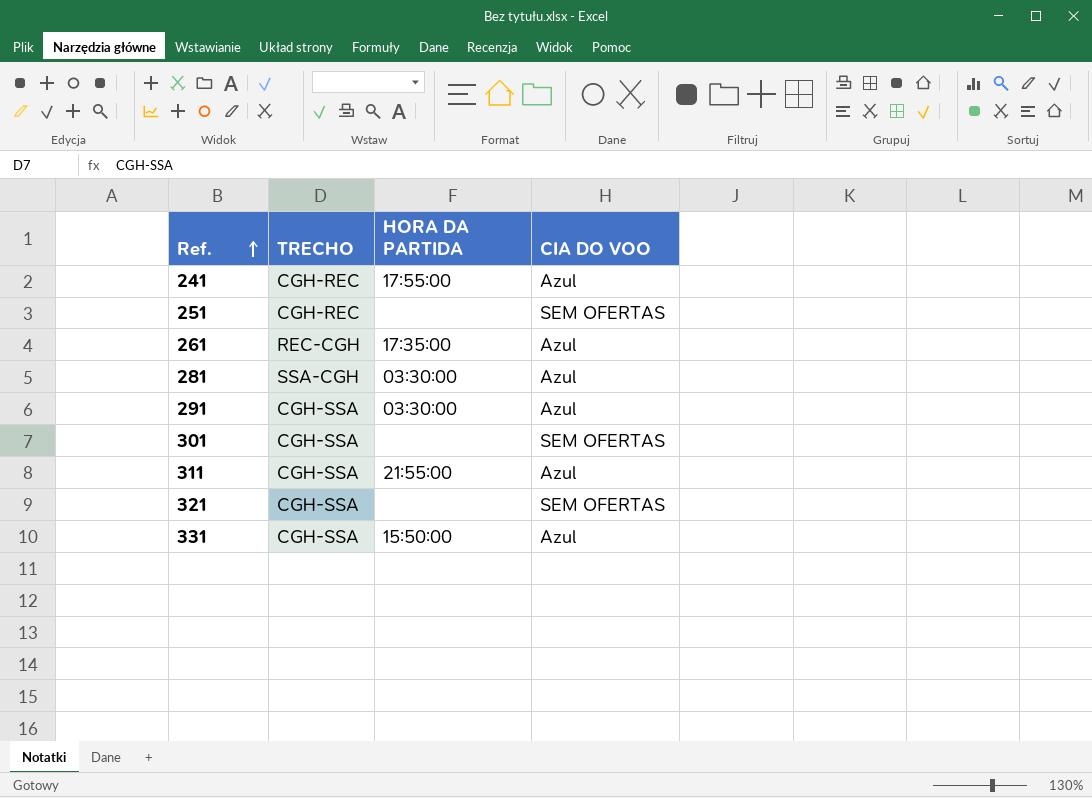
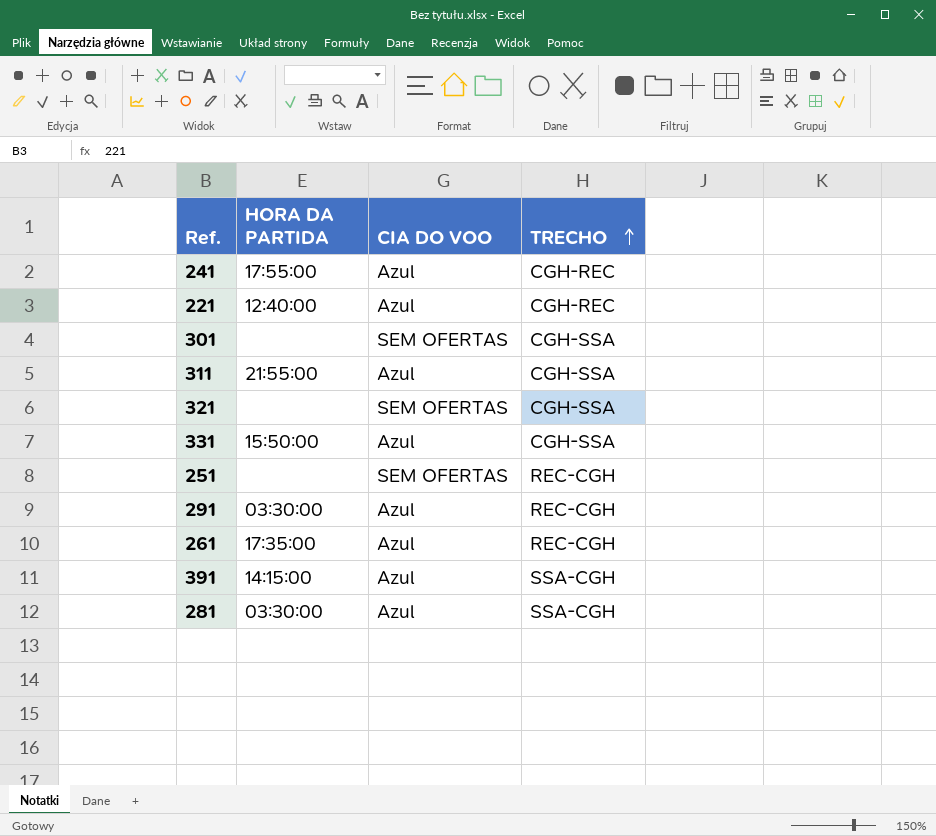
row order: Ref. ascending -> TRECHO ascending
column TRECHO | position: 2 -> 4
row 221: none -> 12:40:00 | Azul | CGH-REC
251 | TRECHO: CGH-REC -> REC-CGH
291 | TRECHO: CGH-SSA -> REC-CGH
row 391: none -> 14:15:00 | Azul | SSA-CGH

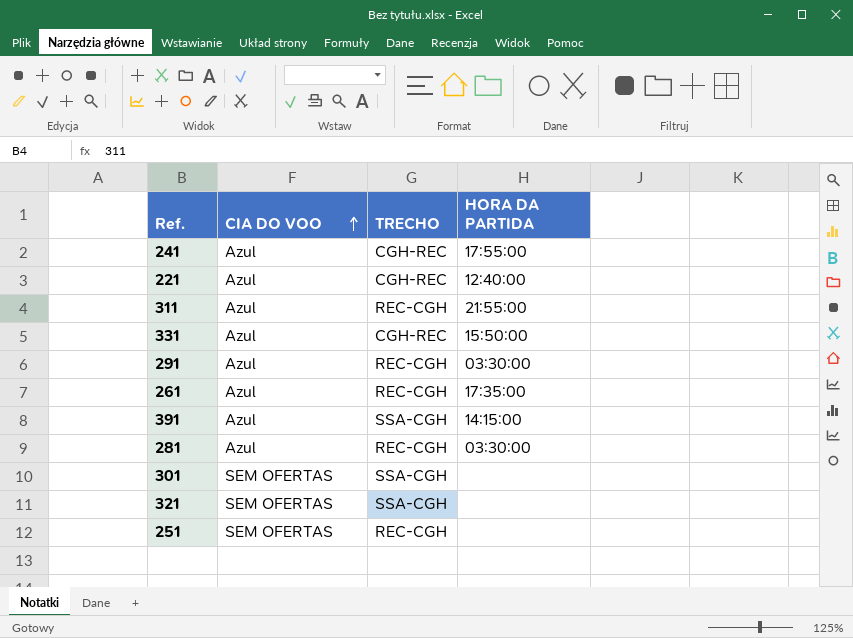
row order: TRECHO ascending -> CIA DO VOO ascending
column HORA DA PARTIDA | position: 2 -> 4
311 | TRECHO: CGH-SSA -> REC-CGH
331 | TRECHO: CGH-SSA -> CGH-REC
281 | TRECHO: SSA-CGH -> REC-CGH
301 | TRECHO: CGH-SSA -> SSA-CGH
321 | TRECHO: CGH-SSA -> SSA-CGH

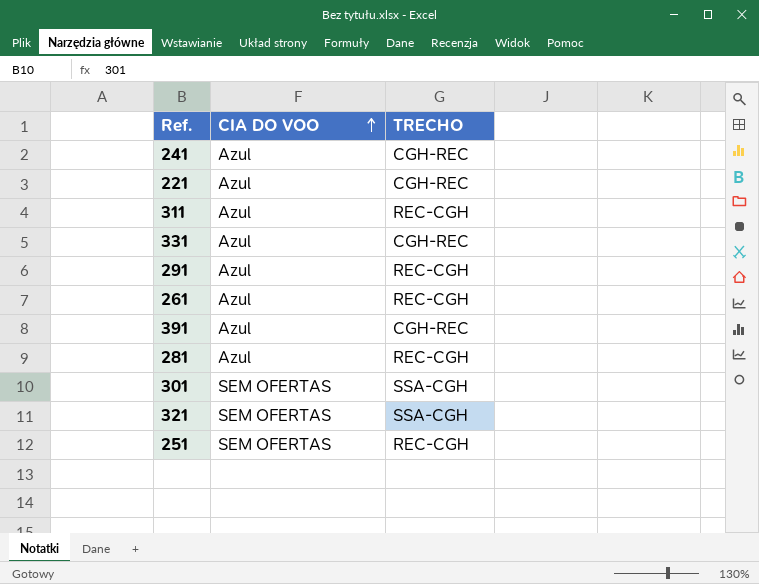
column HORA DA PARTIDA | position: 4 -> none
391 | TRECHO: SSA-CGH -> CGH-REC

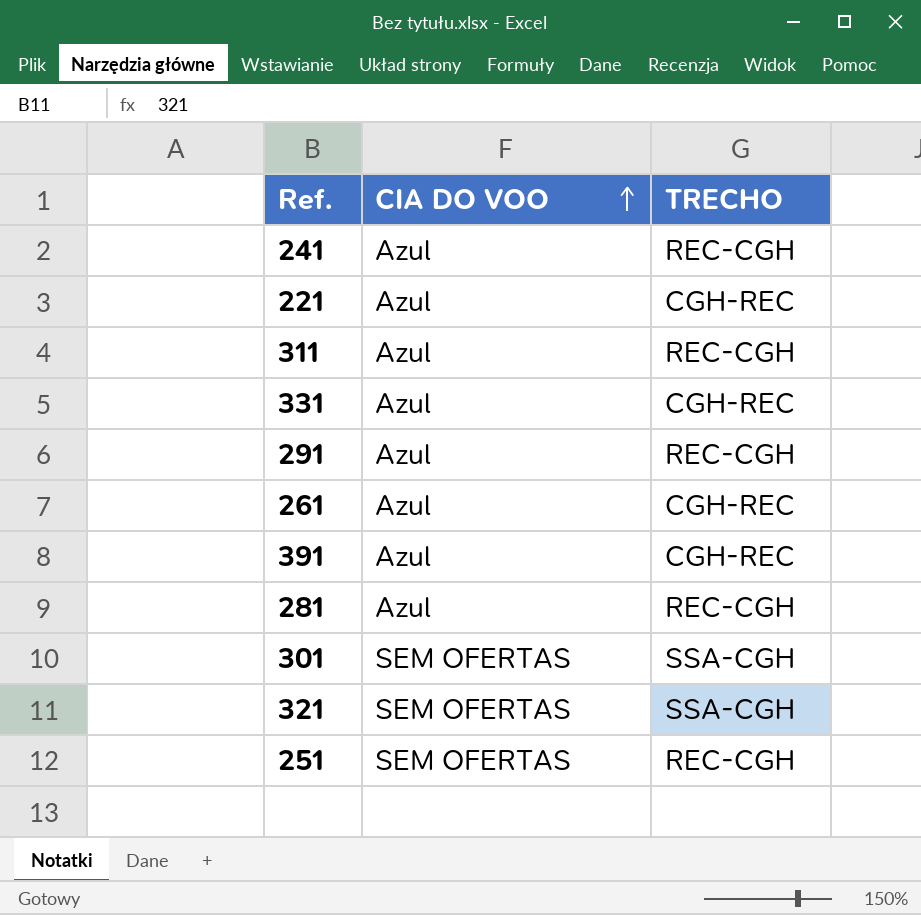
241 | TRECHO: CGH-REC -> REC-CGH
261 | TRECHO: REC-CGH -> CGH-REC

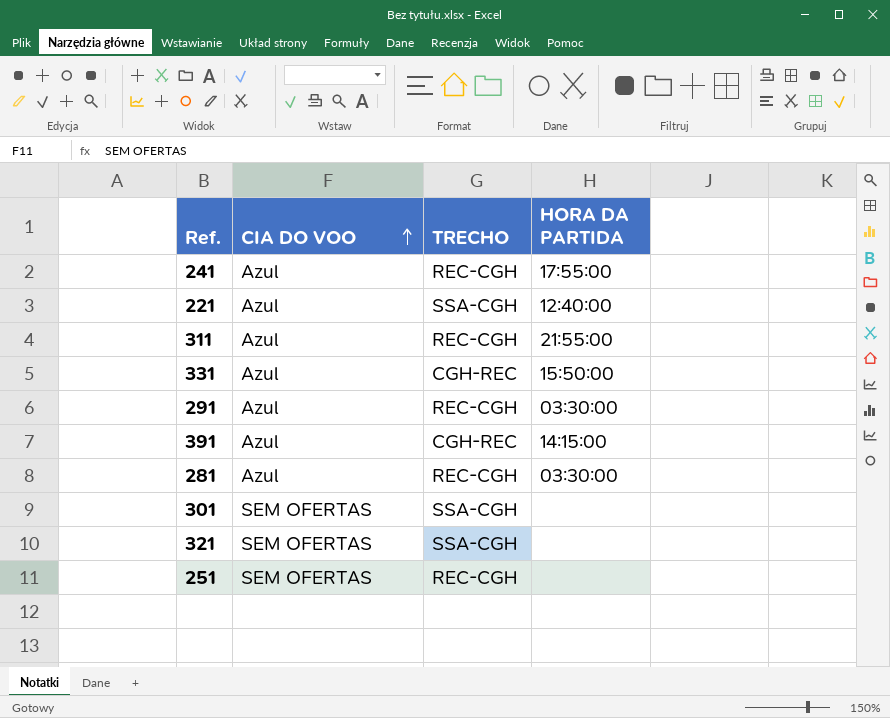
column HORA DA PARTIDA | position: none -> 4
row 261: Azul | CGH-REC -> none
221 | TRECHO: CGH-REC -> SSA-CGH

